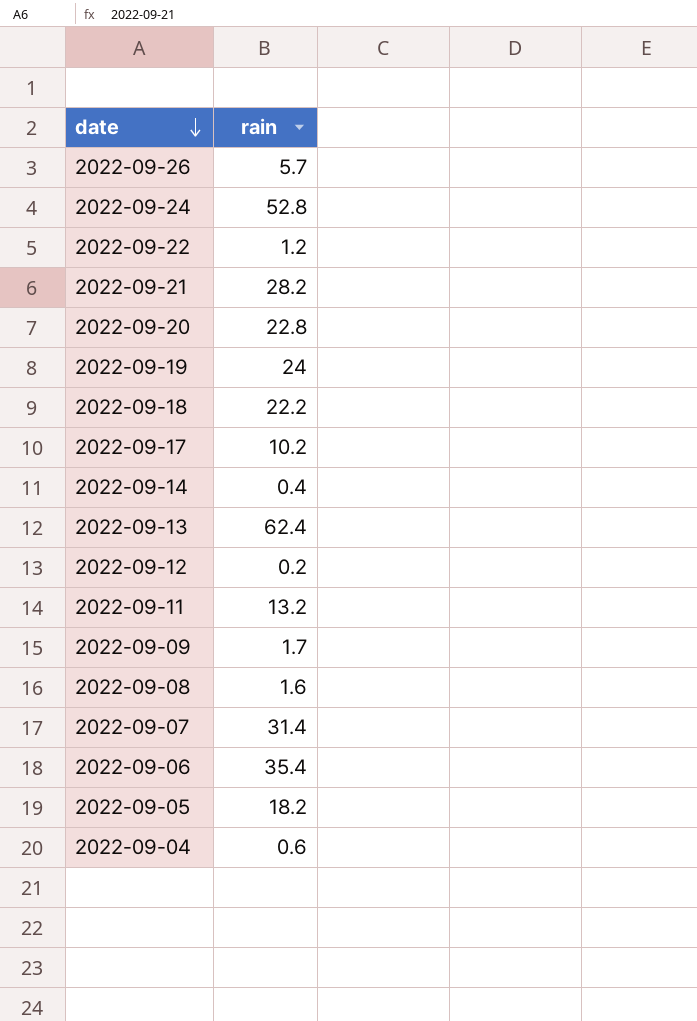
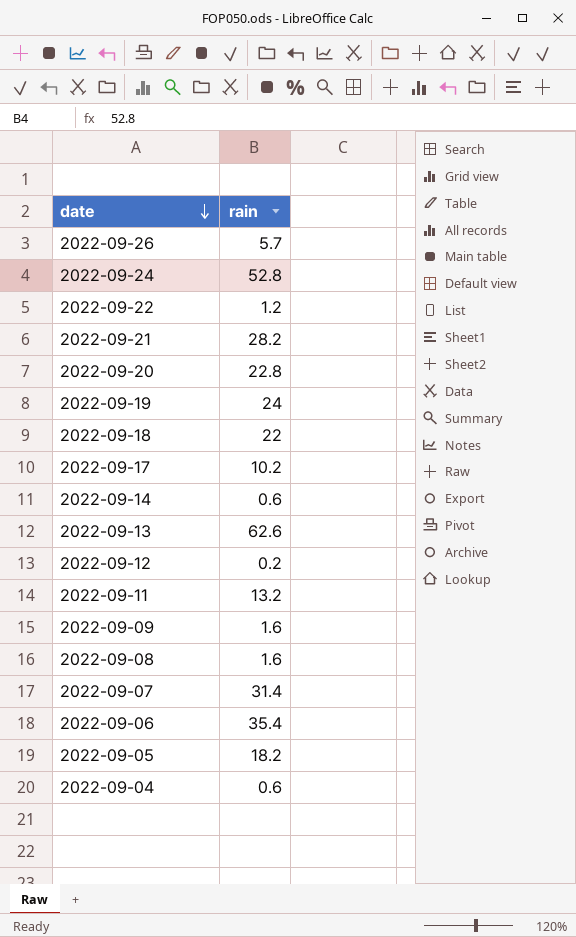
2022-09-18 | rain: 22.2 -> 22
2022-09-14 | rain: 0.4 -> 0.6
2022-09-13 | rain: 62.4 -> 62.6
2022-09-09 | rain: 1.7 -> 1.6

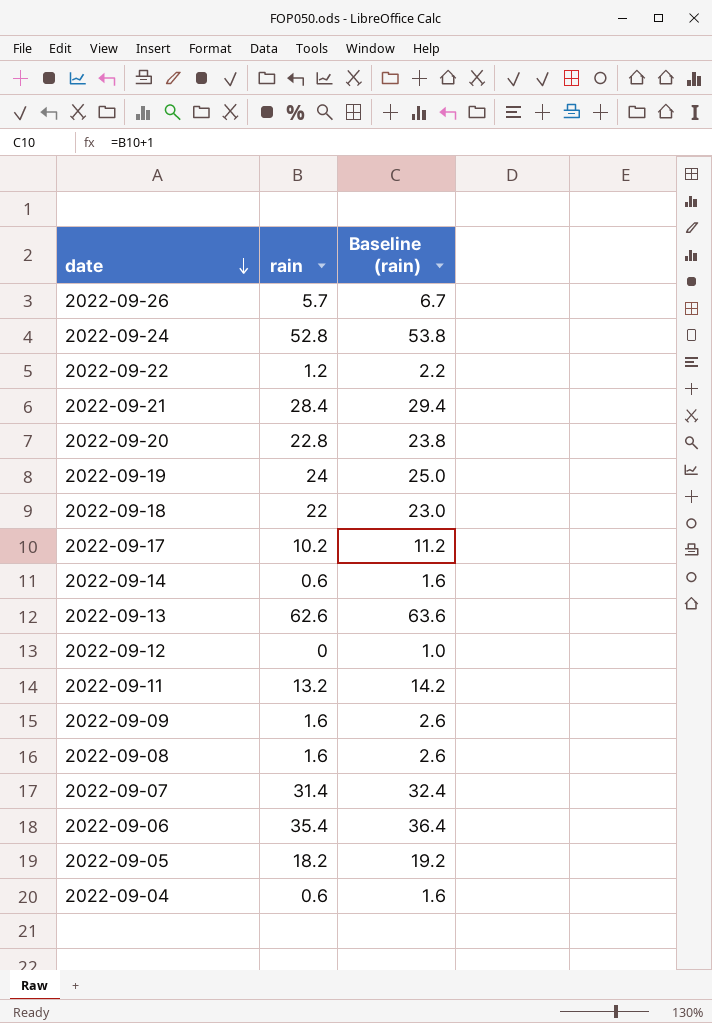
column Baseline (rain) | formula: none -> [rain] + 1
2022-09-21 | rain: 28.2 -> 28.4
2022-09-12 | rain: 0.2 -> 0

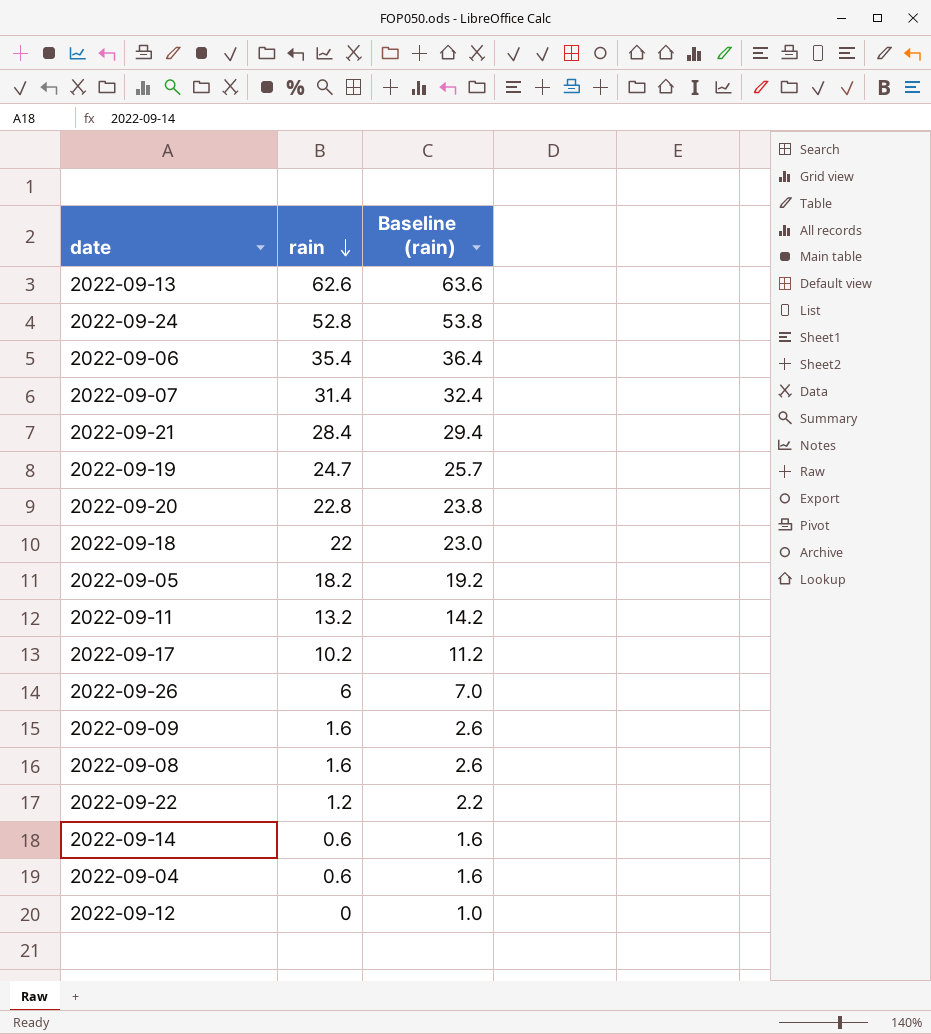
row order: date descending -> rain descending
2022-09-19 | rain: 24 -> 24.7
2022-09-19 | Baseline (rain): 25.0 -> 25.7
2022-09-26 | rain: 5.7 -> 6
2022-09-26 | Baseline (rain): 6.7 -> 7.0

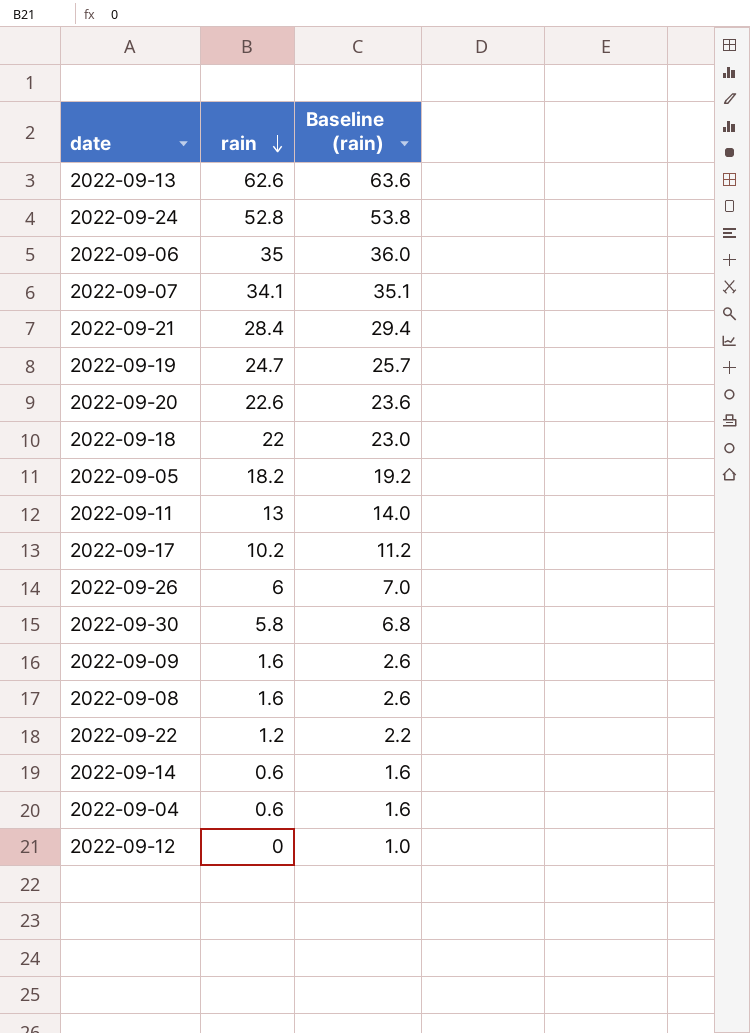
2022-09-06 | rain: 35.4 -> 35
2022-09-06 | Baseline (rain): 36.4 -> 36.0
2022-09-07 | rain: 31.4 -> 34.1
2022-09-07 | Baseline (rain): 32.4 -> 35.1
2022-09-20 | rain: 22.8 -> 22.6
2022-09-20 | Baseline (rain): 23.8 -> 23.6
2022-09-11 | rain: 13.2 -> 13
2022-09-11 | Baseline (rain): 14.2 -> 14.0
row 2022-09-30: none -> 5.8 | 6.8

